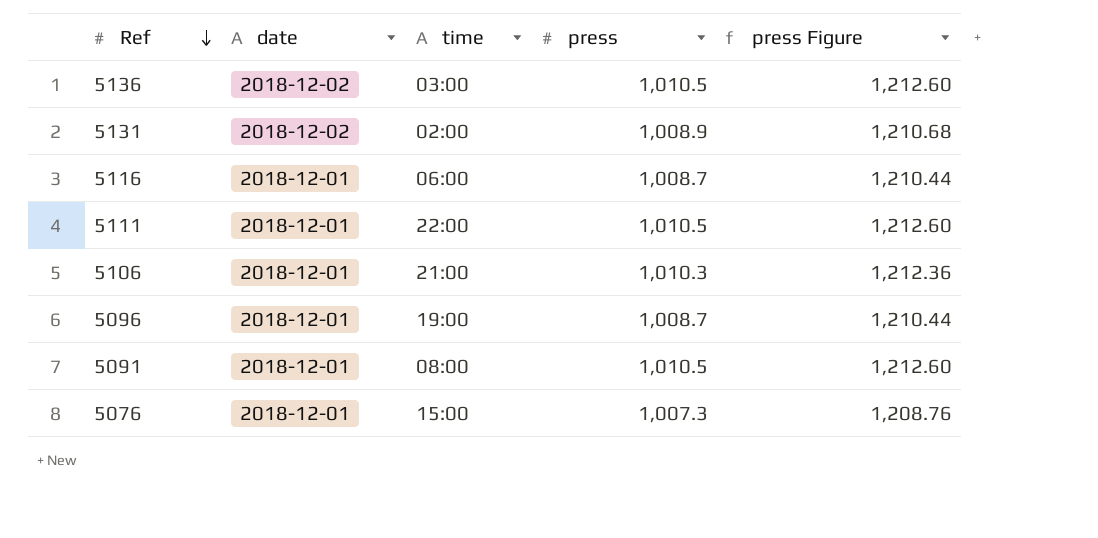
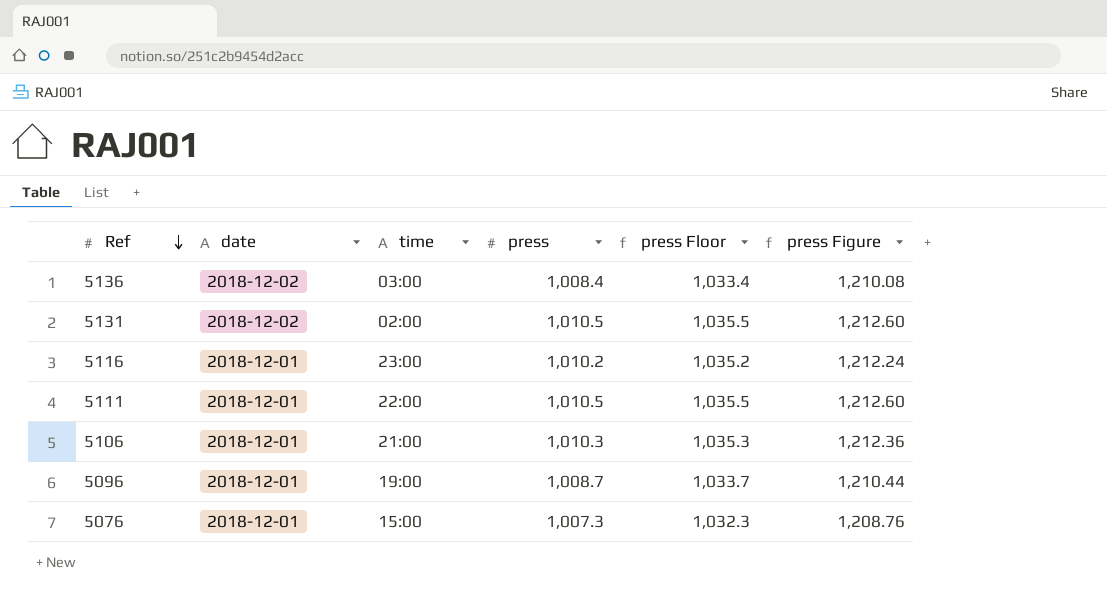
column press Floor | formula: none -> [press] + 25
row 5091: 2018-12-01 | 08:00 | 1,010.5 | 1,212.60 -> none
5136 | press: 1,010.5 -> 1,008.4
5136 | press Figure: 1,212.60 -> 1,210.08
5131 | press: 1,008.9 -> 1,010.5
5131 | press Figure: 1,210.68 -> 1,212.60
5116 | time: 06:00 -> 23:00
5116 | press: 1,008.7 -> 1,010.2
5116 | press Figure: 1,210.44 -> 1,212.24

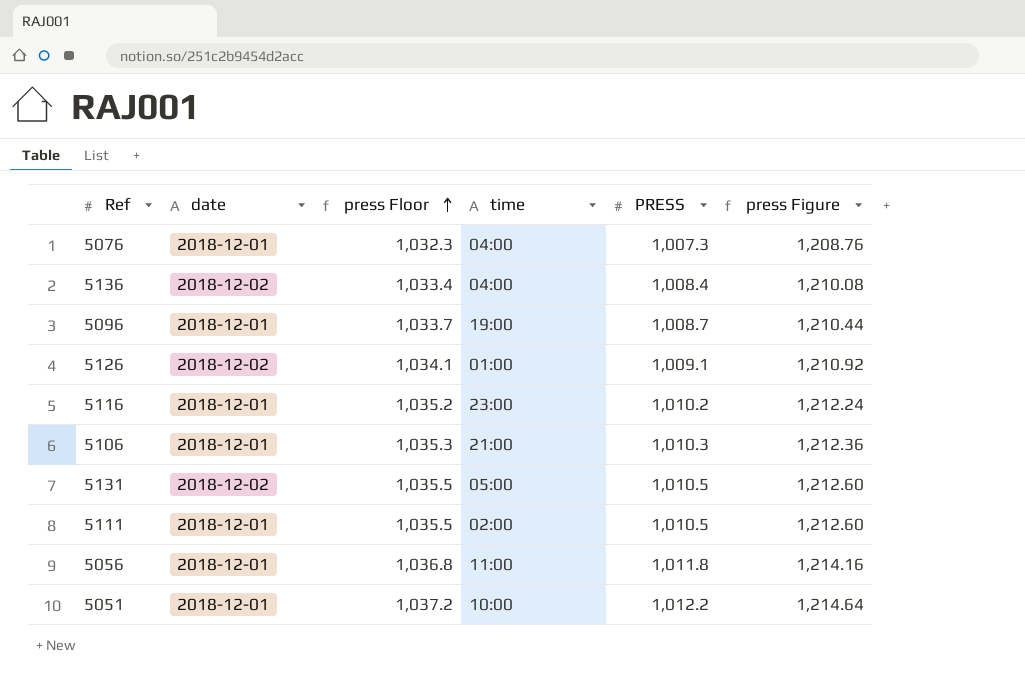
row order: Ref descending -> press Floor ascending
column press Floor | position: 5 -> 3
column name: press -> PRESS
5076 | time: 15:00 -> 04:00
5136 | time: 03:00 -> 04:00
row 5126: none -> 2018-12-02 | 1,034.1 | 01:00 | 1,009.1 | 1,210.92
5131 | time: 02:00 -> 05:00
5111 | time: 22:00 -> 02:00
row 5056: none -> 2018-12-01 | 1,036.8 | 11:00 | 1,011.8 | 1,214.16
row 5051: none -> 2018-12-01 | 1,037.2 | 10:00 | 1,012.2 | 1,214.64

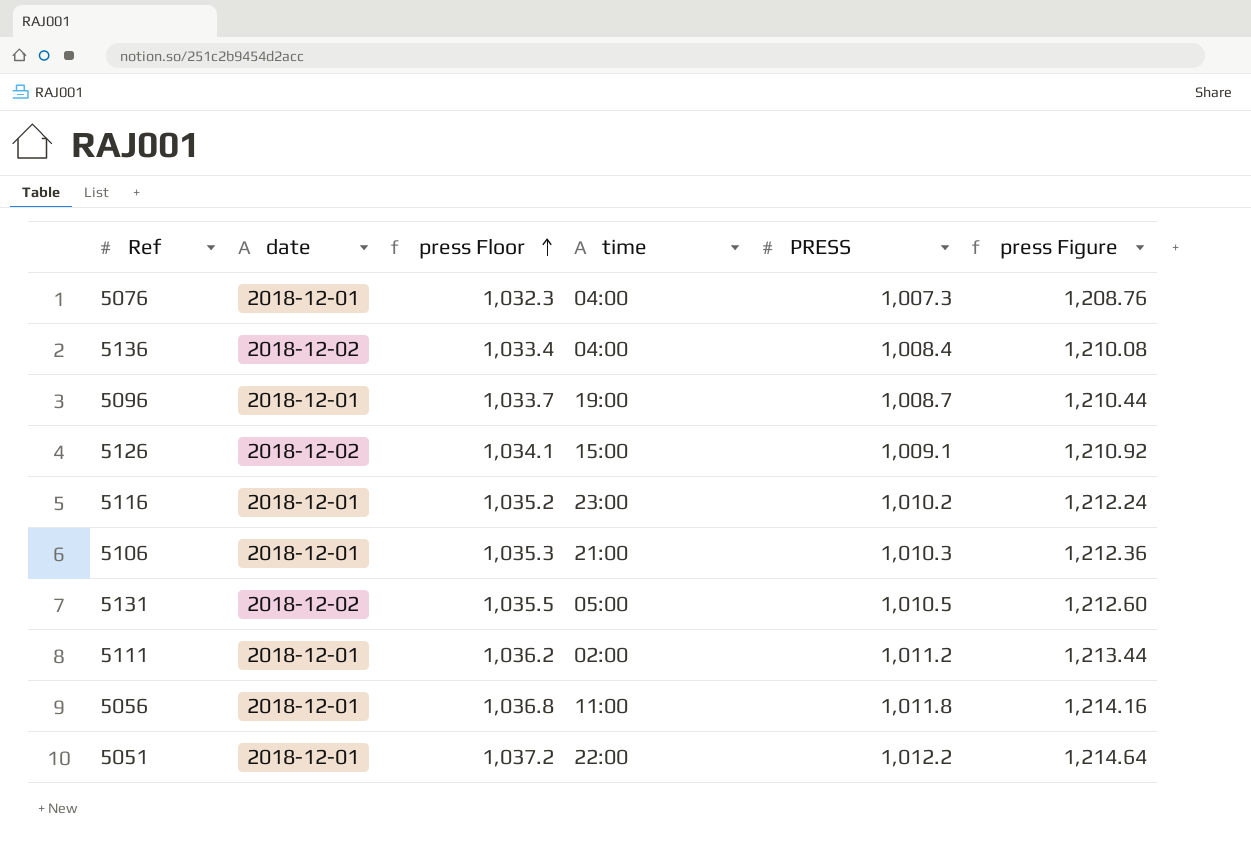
5126 | time: 01:00 -> 15:00
5111 | press Floor: 1,035.5 -> 1,036.2
5111 | PRESS: 1,010.5 -> 1,011.2
5111 | press Figure: 1,212.60 -> 1,213.44
5051 | time: 10:00 -> 22:00

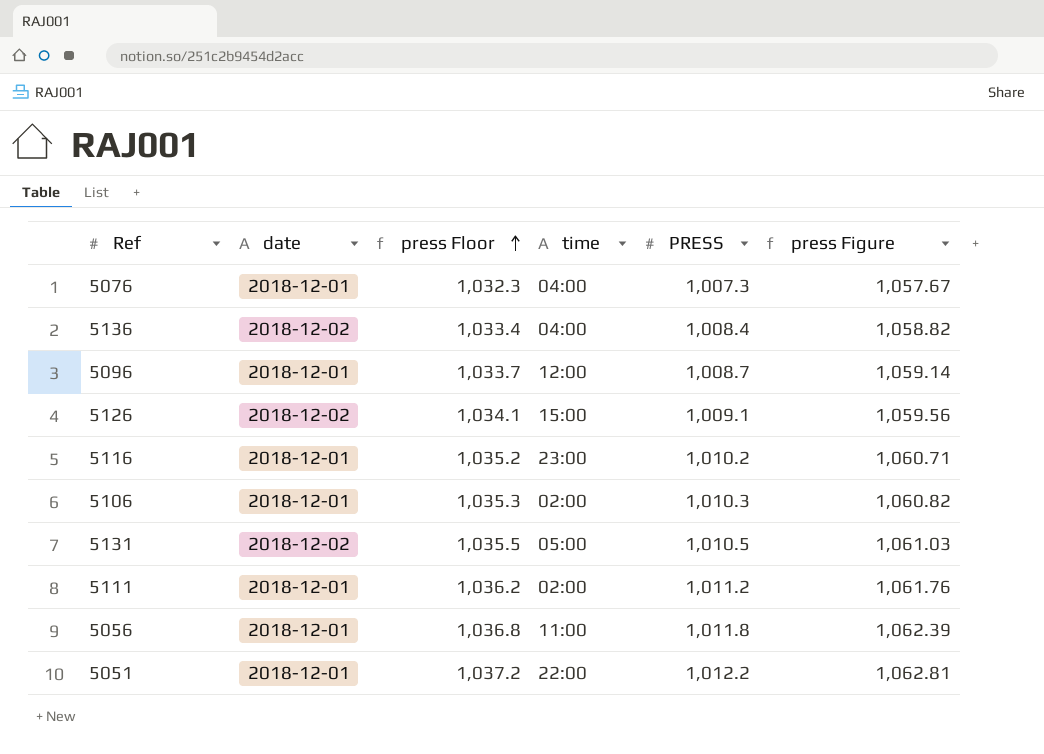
column press Figure | formula: [PRESS] * 1.2 -> [PRESS] * 1.05
5096 | time: 19:00 -> 12:00
5106 | time: 21:00 -> 02:00

